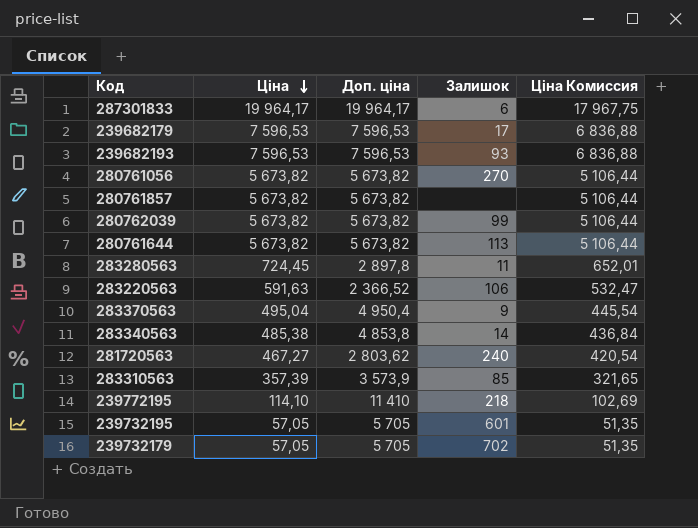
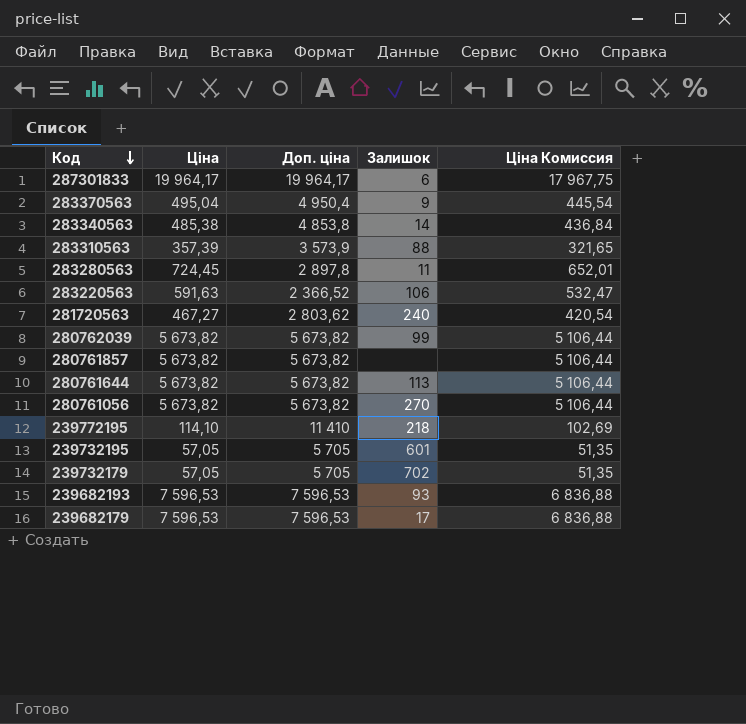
row order: Ціна descending -> Код descending
283310563 | Залишок: 85 -> 88

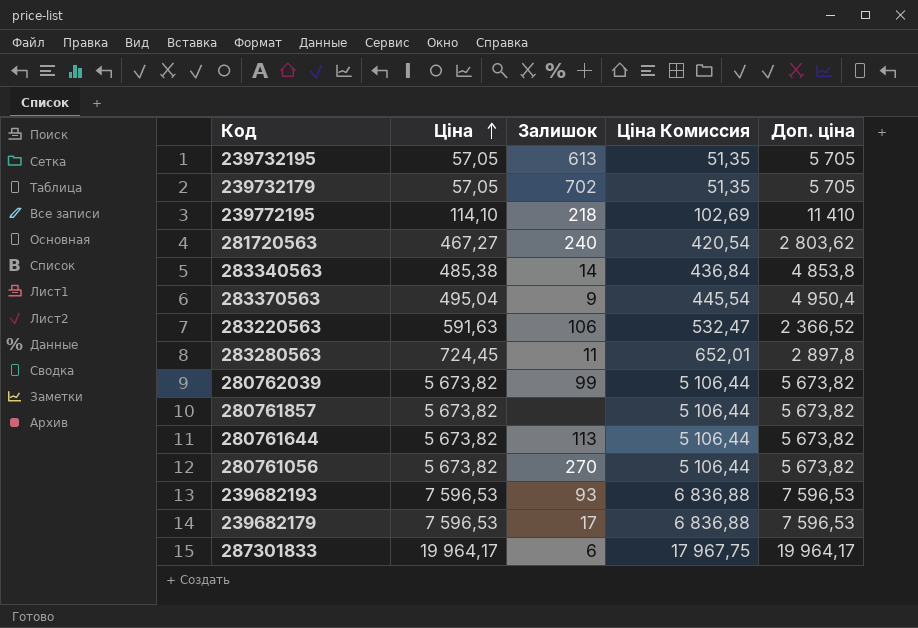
row order: Код descending -> Ціна ascending
column Доп. ціна | position: 3 -> 5
row 283310563: 357,39 | 3 573,9 | 88 | 321,65 -> none
239732195 | Залишок: 601 -> 613

